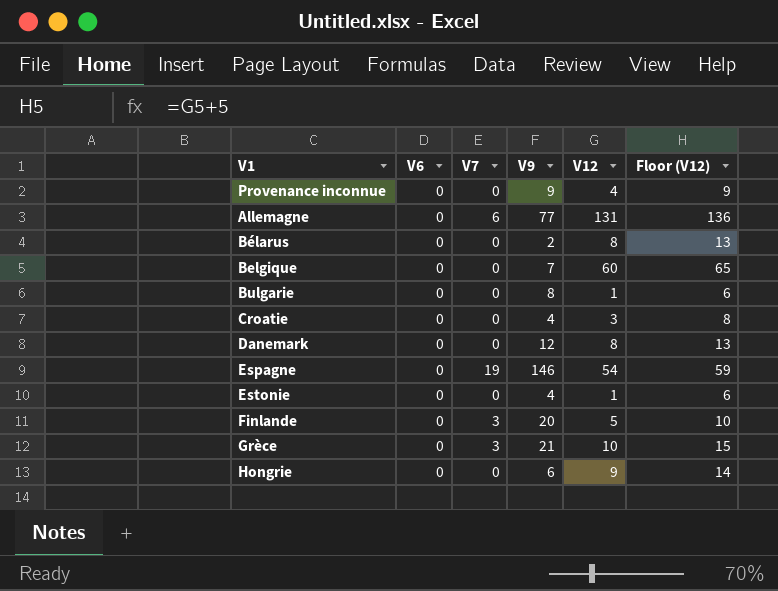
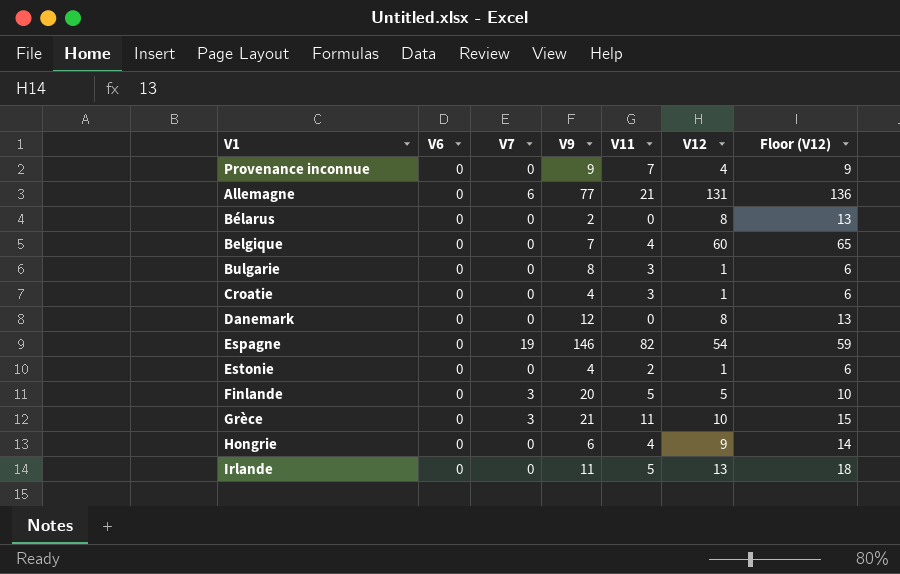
column V11 | position: none -> 5
Croatie | V12: 3 -> 1
Croatie | Floor (V12): 8 -> 6
row Irlande: none -> 0 | 0 | 11 | 5 | 13 | 18

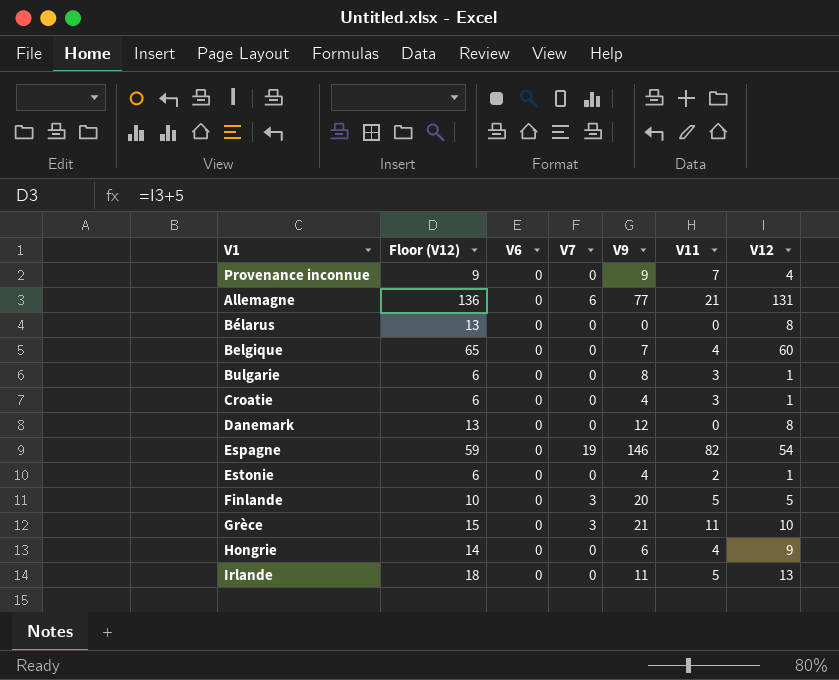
column Floor (V12) | position: 7 -> 2
Bélarus | V9: 2 -> 0

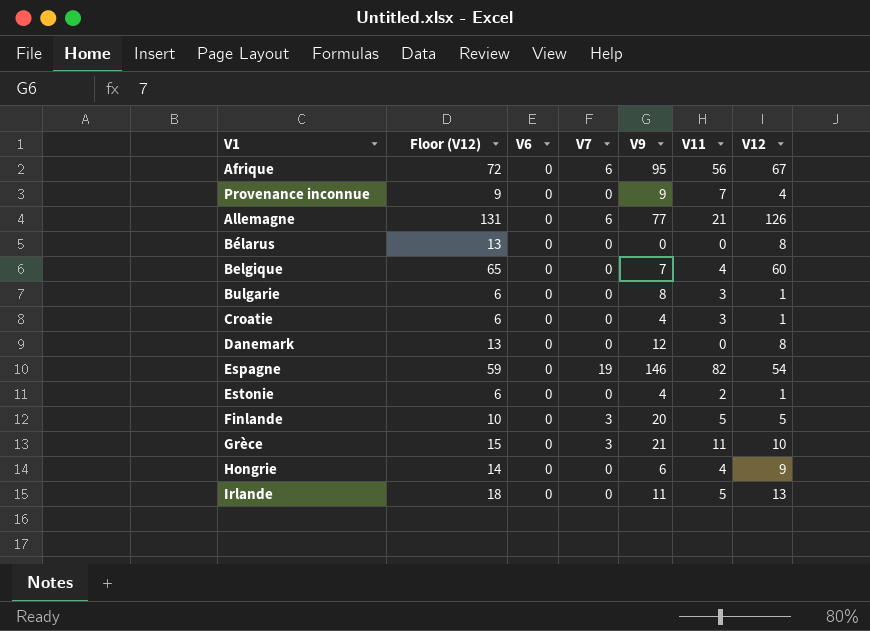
row Afrique: none -> 72 | 0 | 6 | 95 | 56 | 67
Allemagne | Floor (V12): 136 -> 131
Allemagne | V12: 131 -> 126

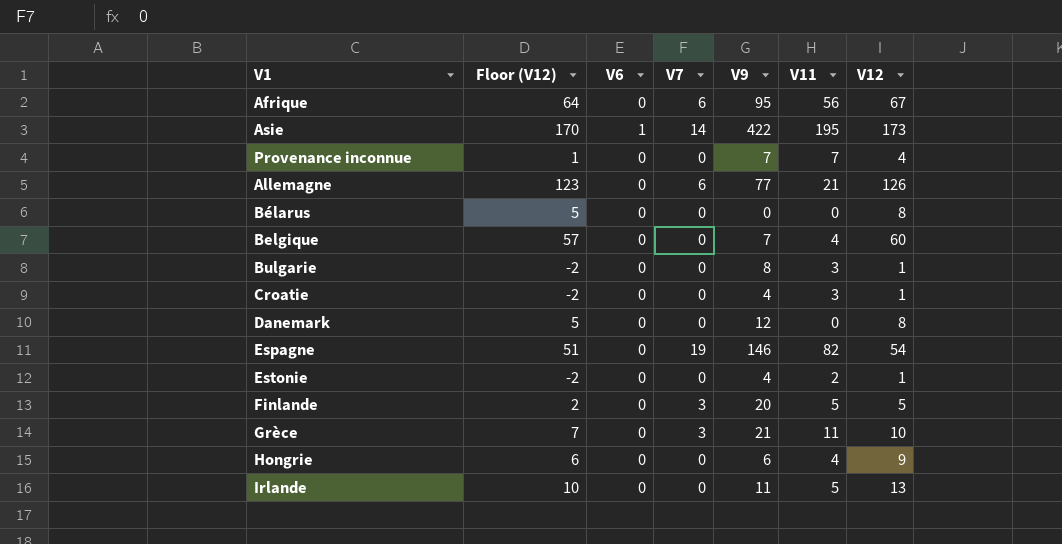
column Floor (V12) | formula: [V12] + 5 -> [V12] - 3
row Asie: none -> 170 | 1 | 14 | 422 | 195 | 173
Provenance inconnue | V9: 9 -> 7

